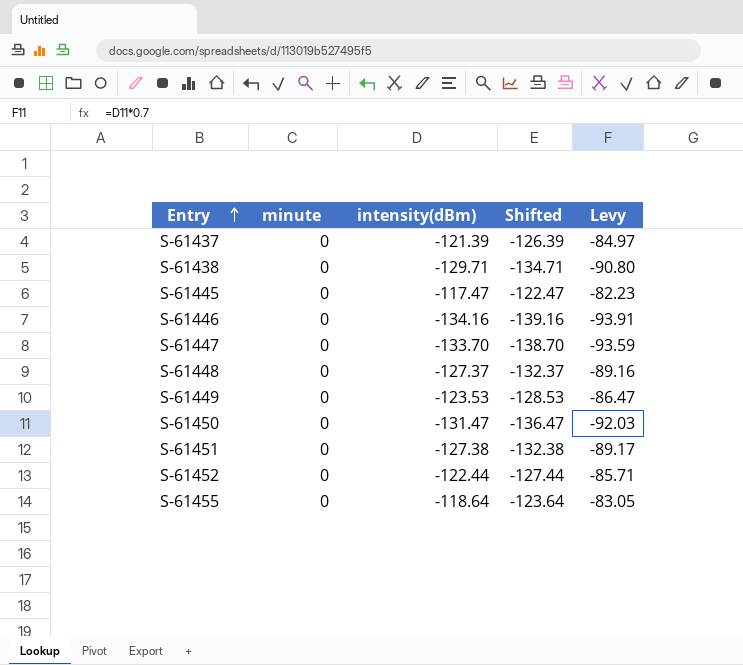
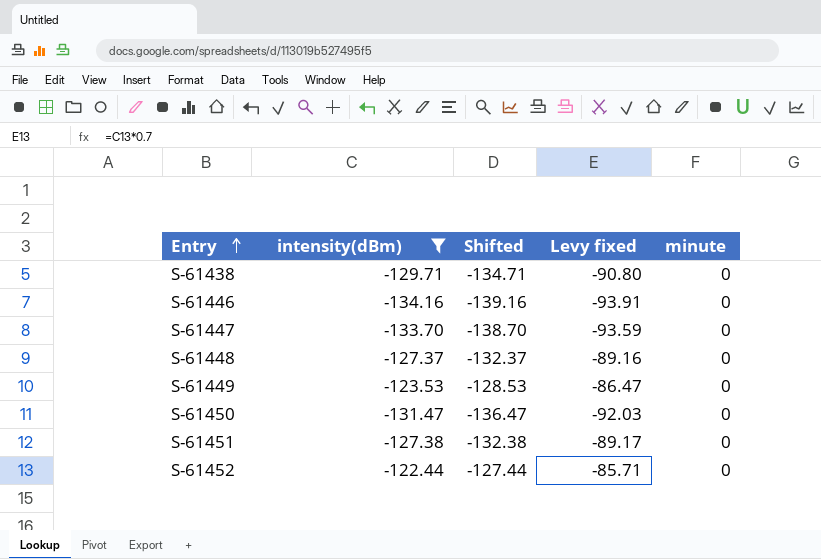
filter: none -> intensity(dBm) <= -122.44
column name: Levy -> Levy fixed
column minute | position: 2 -> 5

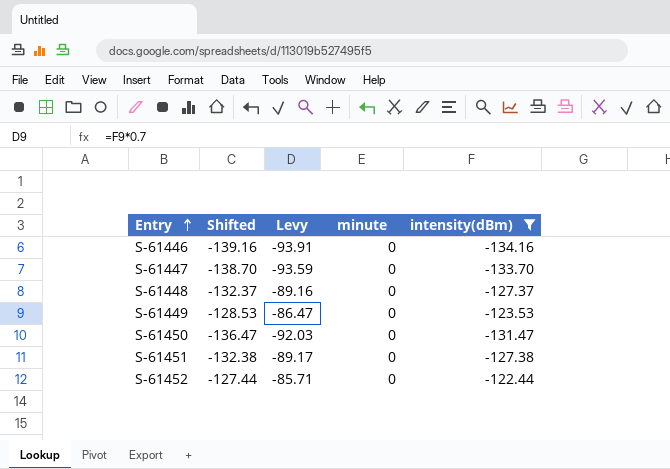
column name: Levy fixed -> Levy
column intensity(dBm) | position: 2 -> 5
row S-61438: -129.71 | -134.71 | -90.80 | 0 -> none

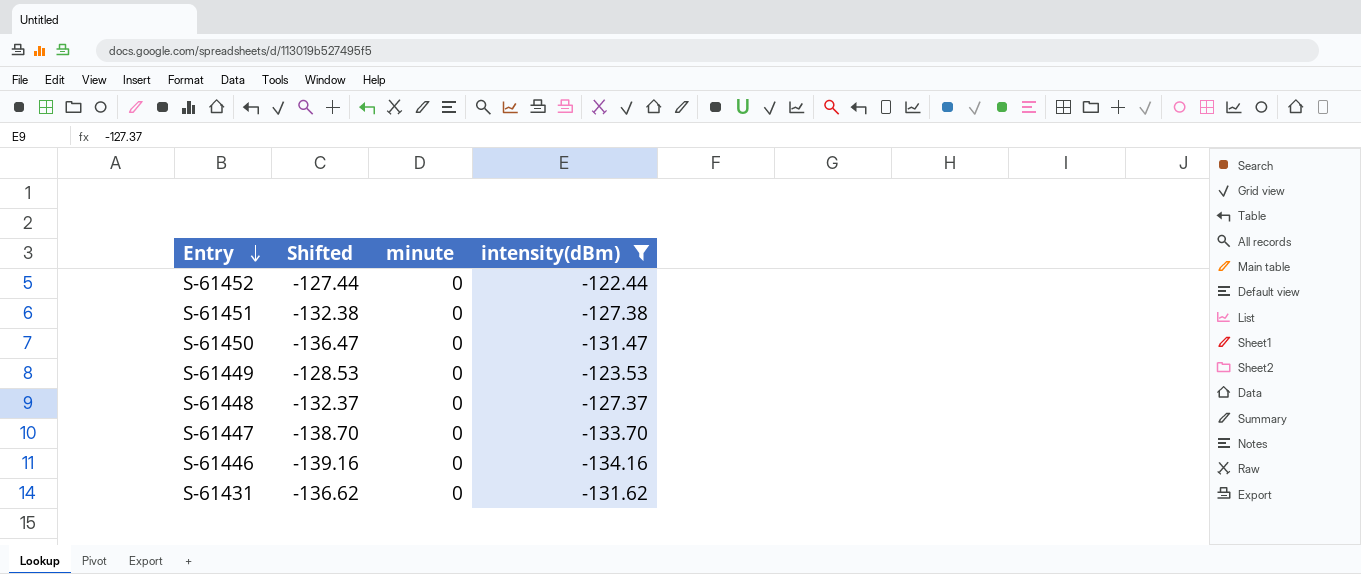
row order: Entry ascending -> Entry descending
column Levy | formula: [intensity(dBm)] * 0.7 -> none
row S-61431: none -> -136.62 | 0 | -131.62

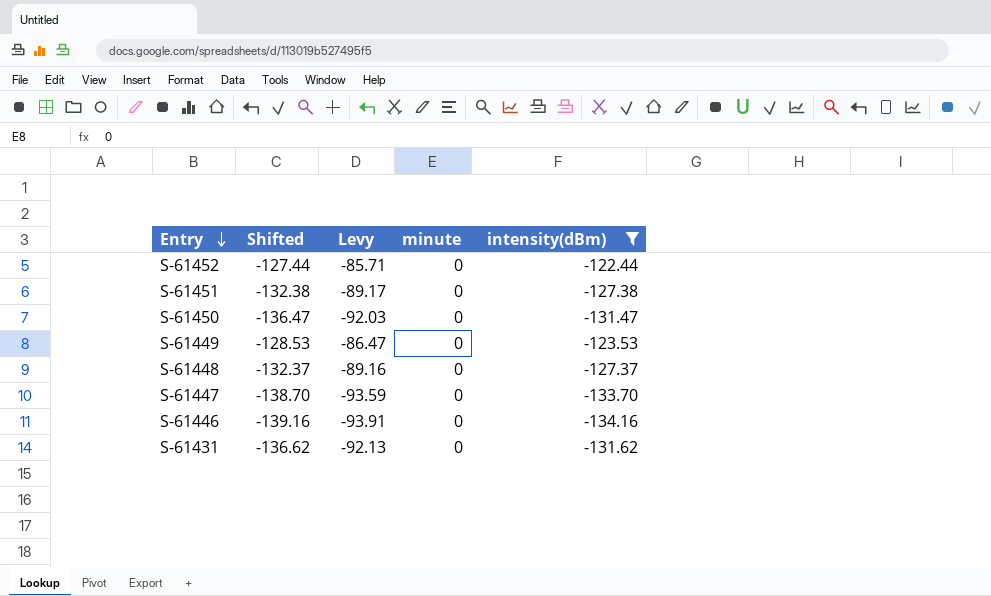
column Levy | formula: none -> [intensity(dBm)] * 0.7

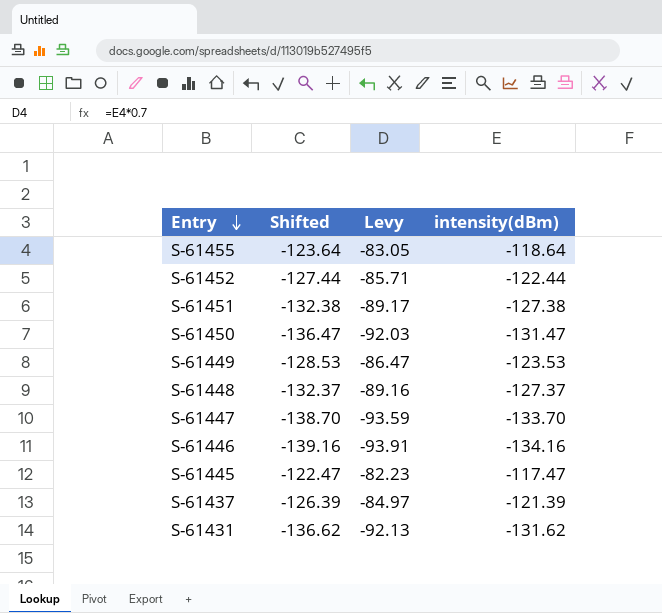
filter: intensity(dBm) <= -122.44 -> none
column minute | position: 4 -> none

